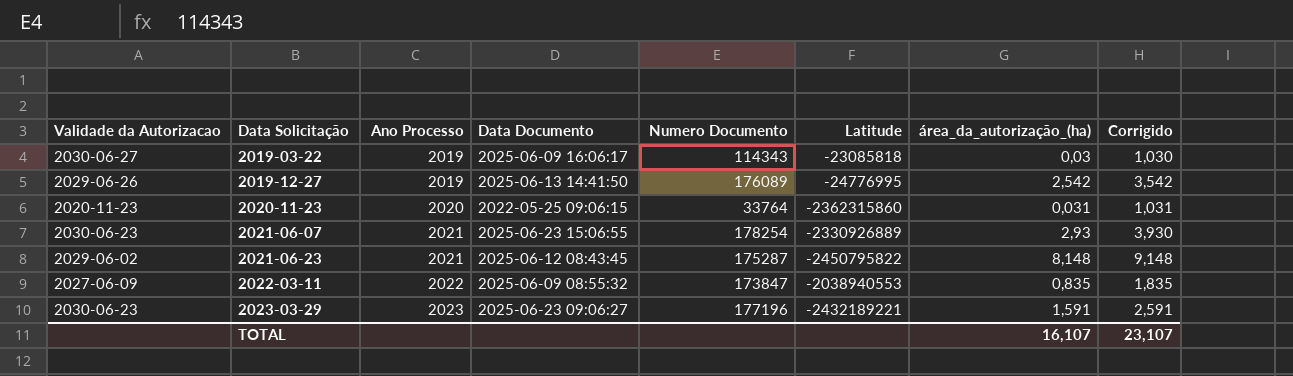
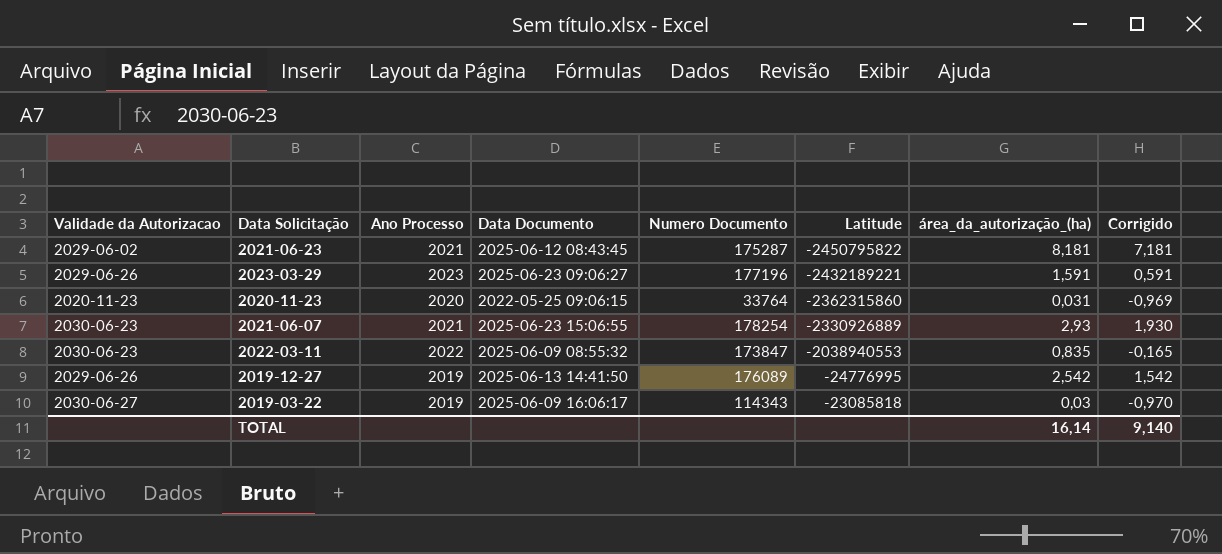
row order: Data Solicitação ascending -> Latitude ascending
column Corrigido | formula: [área_da_autorização_(ha)] + 1 -> [área_da_autorização_(ha)] - 1
2021-06-23 | área_da_autorização_(ha): 8,148 -> 8,181
2023-03-29 | Validade da Autorizacao: 2030-06-23 -> 2029-06-26
2022-03-11 | Validade da Autorizacao: 2027-06-09 -> 2030-06-23
TOTAL | área_da_autorização_(ha): 16,107 -> 16,14
TOTAL | Corrigido: 23,107 -> 9,140

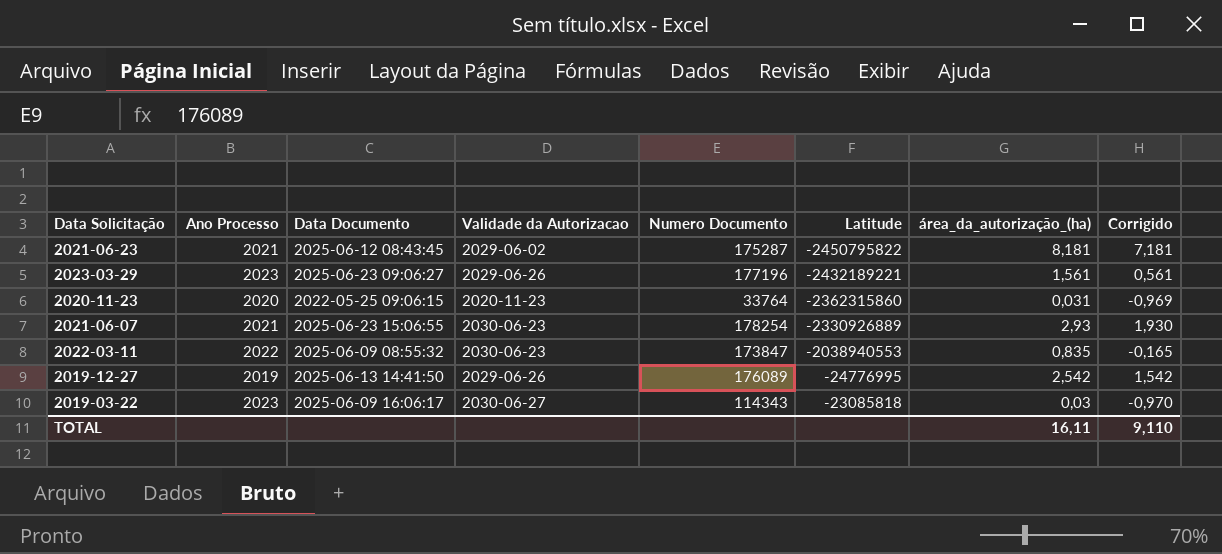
column Validade da Autorizacao | position: 1 -> 4
2023-03-29 | área_da_autorização_(ha): 1,591 -> 1,561
2023-03-29 | Corrigido: 0,591 -> 0,561
2019-03-22 | Ano Processo: 2019 -> 2023
TOTAL | área_da_autorização_(ha): 16,14 -> 16,11
TOTAL | Corrigido: 9,140 -> 9,110

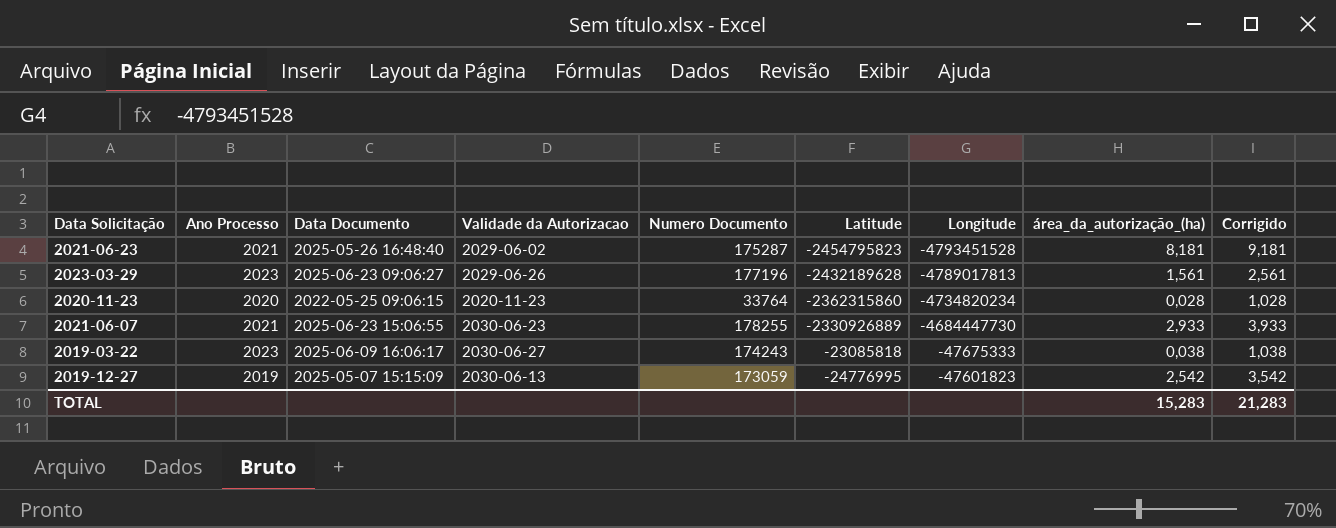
row order: Latitude ascending -> Longitude ascending
column Longitude | position: none -> 7
column Corrigido | formula: [área_da_autorização_(ha)] - 1 -> [área_da_autorização_(ha)] + 1
row 2022-03-11: 2022 | 2025-06-09 08:55:32 | 2030-06-23 | 173847 | -2038940553 | 0,835 | -0,165 -> none
2021-06-23 | Data Documento: 2025-06-12 08:43:45 -> 2025-05-26 16:48:40
2021-06-23 | Latitude: -2450795822 -> -2454795823
2023-03-29 | Latitude: -2432189221 -> -2432189628
2020-11-23 | área_da_autorização_(ha): 0,031 -> 0,028
2021-06-07 | Numero Documento: 178254 -> 178255
2021-06-07 | área_da_autorização_(ha): 2,93 -> 2,933
2019-03-22 | Numero Documento: 114343 -> 174243
2019-03-22 | área_da_autorização_(ha): 0,03 -> 0,038
2019-12-27 | Data Documento: 2025-06-13 14:41:50 -> 2025-05-07 15:15:09
2019-12-27 | Validade da Autorizacao: 2029-06-26 -> 2030-06-13
2019-12-27 | Numero Documento: 176089 -> 173059
TOTAL | área_da_autorização_(ha): 16,11 -> 15,283
TOTAL | Corrigido: 9,110 -> 21,283

